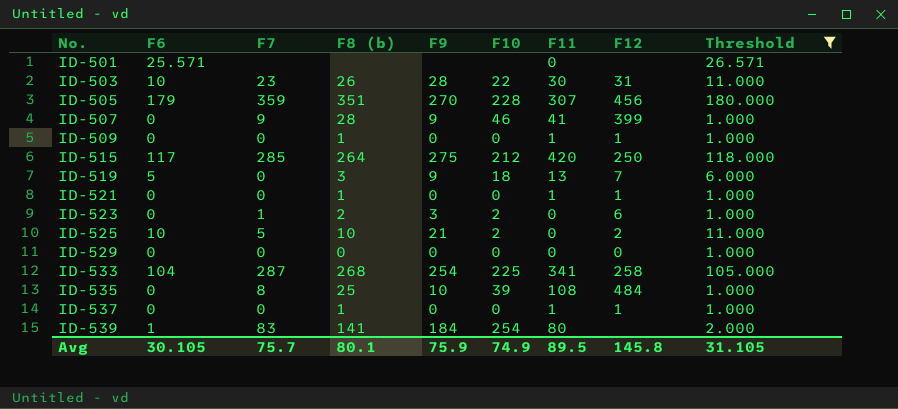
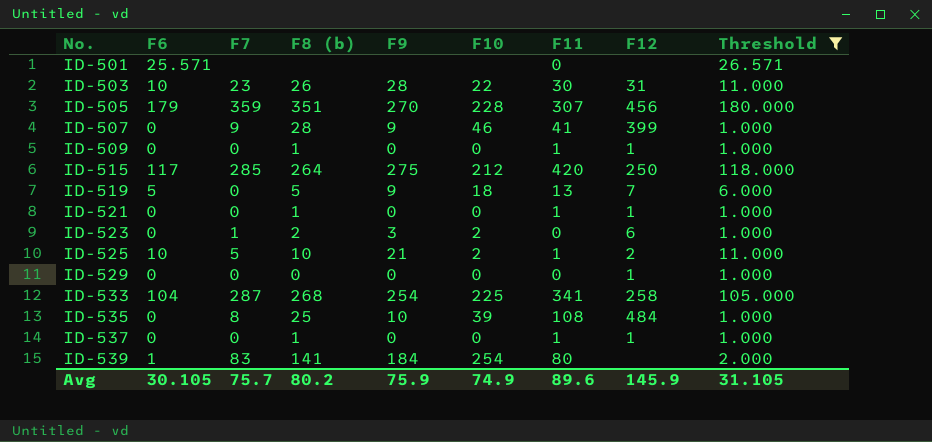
ID-519 | F8 (b): 3 -> 5
ID-525 | F11: 0 -> 1
ID-529 | F12: 0 -> 1
Avg | F8 (b): 80.1 -> 80.2
Avg | F11: 89.5 -> 89.6
Avg | F12: 145.8 -> 145.9

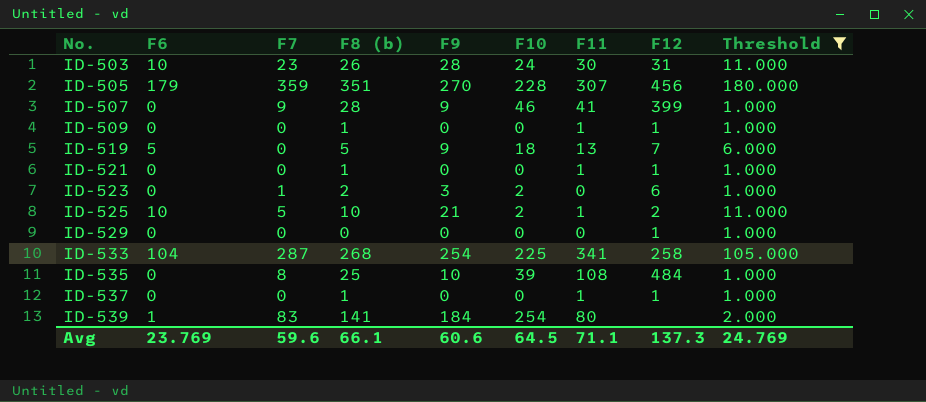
row ID-501: 25.571 | none | none | none | none | 0 | none | 26.571 -> none
row ID-515: 117 | 285 | 264 | 275 | 212 | 420 | 250 | 118.000 -> none
ID-503 | F10: 22 -> 24
Avg | F6: 30.105 -> 23.769
Avg | F7: 75.7 -> 59.6
Avg | F8 (b): 80.2 -> 66.1
Avg | F9: 75.9 -> 60.6
Avg | F10: 74.9 -> 64.5
Avg | F11: 89.6 -> 71.1
Avg | F12: 145.9 -> 137.3
Avg | Threshold: 31.105 -> 24.769

